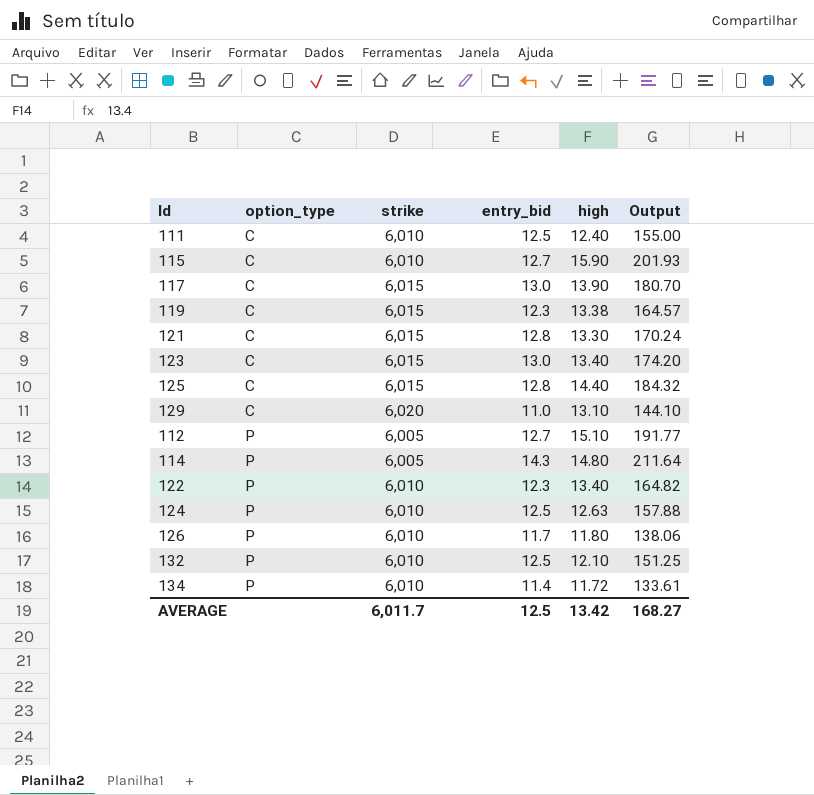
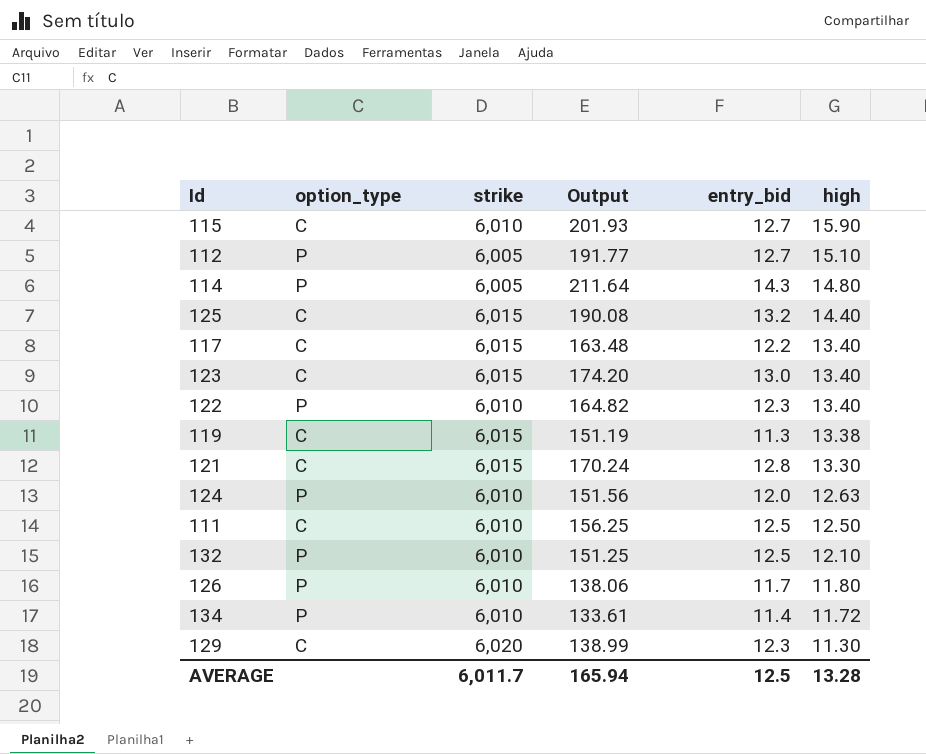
row order: option_type ascending -> high descending
column Output | position: 6 -> 4
125 | Output: 184.32 -> 190.08
125 | entry_bid: 12.8 -> 13.2
117 | Output: 180.70 -> 163.48
117 | entry_bid: 13.0 -> 12.2
117 | high: 13.90 -> 13.40
119 | Output: 164.57 -> 151.19
119 | entry_bid: 12.3 -> 11.3
124 | Output: 157.88 -> 151.56
124 | entry_bid: 12.5 -> 12.0
111 | Output: 155.00 -> 156.25
111 | high: 12.40 -> 12.50
129 | Output: 144.10 -> 138.99
129 | entry_bid: 11.0 -> 12.3
129 | high: 13.10 -> 11.30
AVERAGE | Output: 168.27 -> 165.94
AVERAGE | high: 13.42 -> 13.28

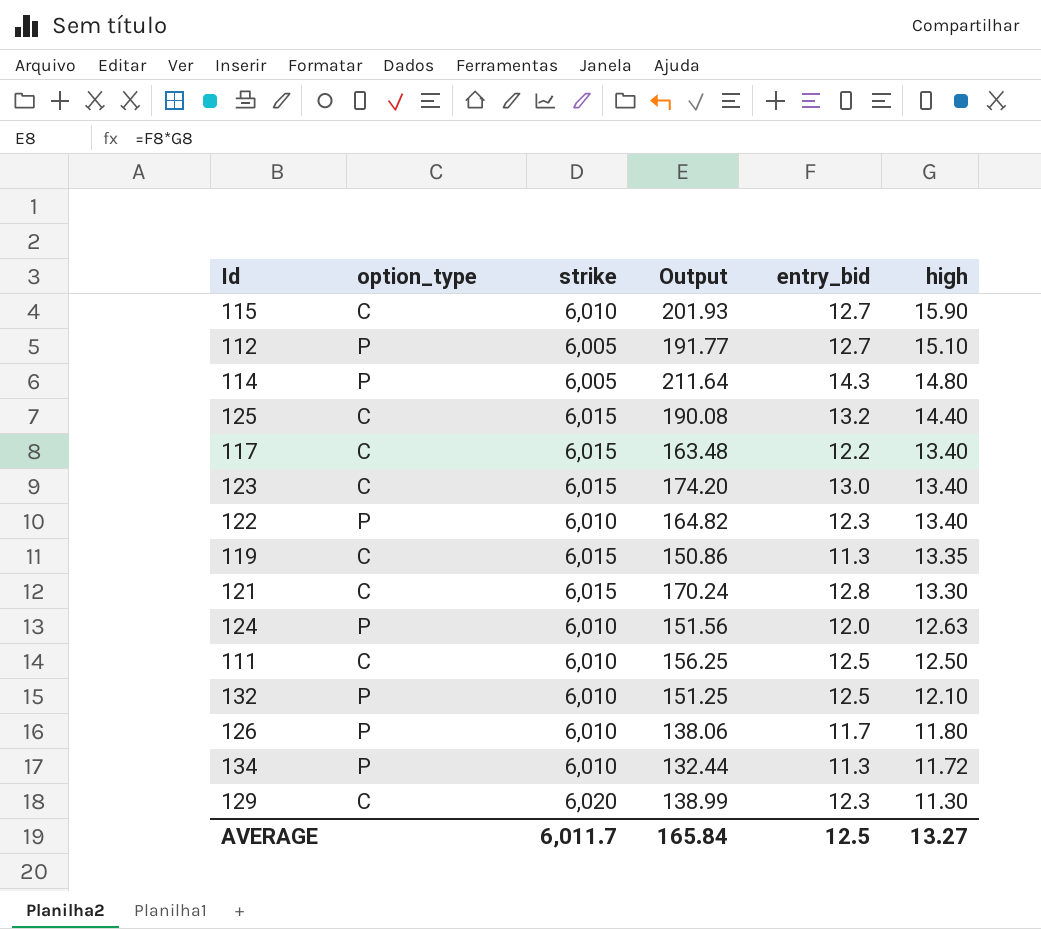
119 | Output: 151.19 -> 150.86
119 | high: 13.38 -> 13.35
134 | Output: 133.61 -> 132.44
134 | entry_bid: 11.4 -> 11.3
AVERAGE | Output: 165.94 -> 165.84
AVERAGE | high: 13.28 -> 13.27

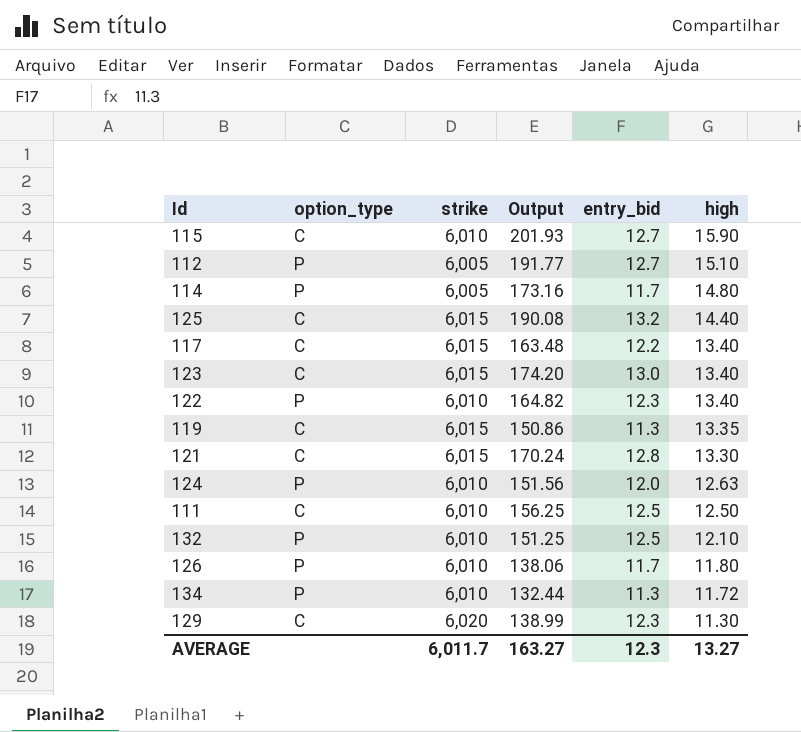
114 | Output: 211.64 -> 173.16
114 | entry_bid: 14.3 -> 11.7
AVERAGE | Output: 165.84 -> 163.27
AVERAGE | entry_bid: 12.5 -> 12.3

